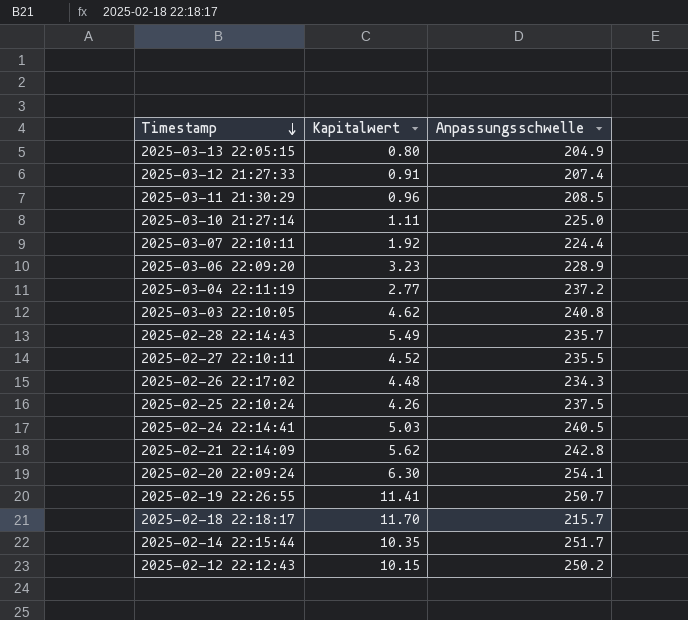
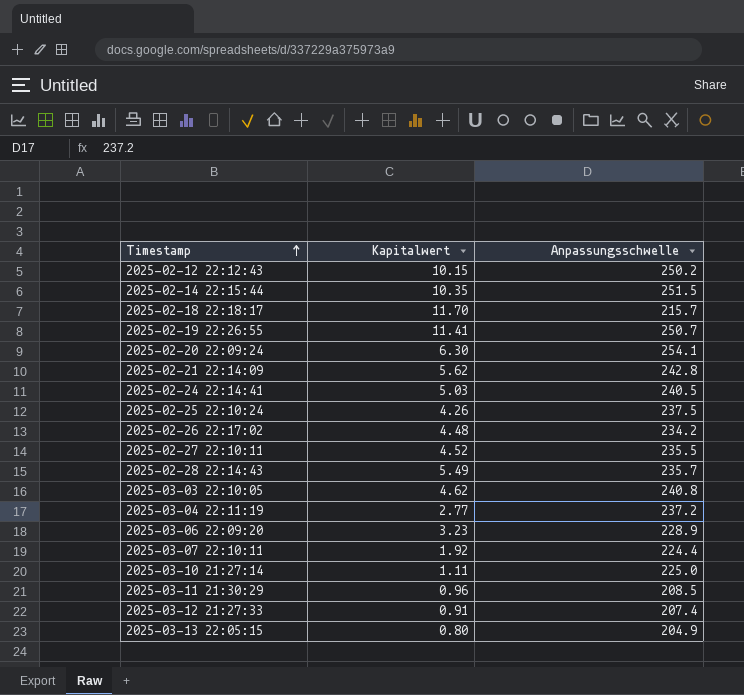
row order: Timestamp descending -> Timestamp ascending
2025-02-14 22:15:44 | Anpassungsschwelle: 251.7 -> 251.5
2025-02-26 22:17:02 | Anpassungsschwelle: 234.3 -> 234.2

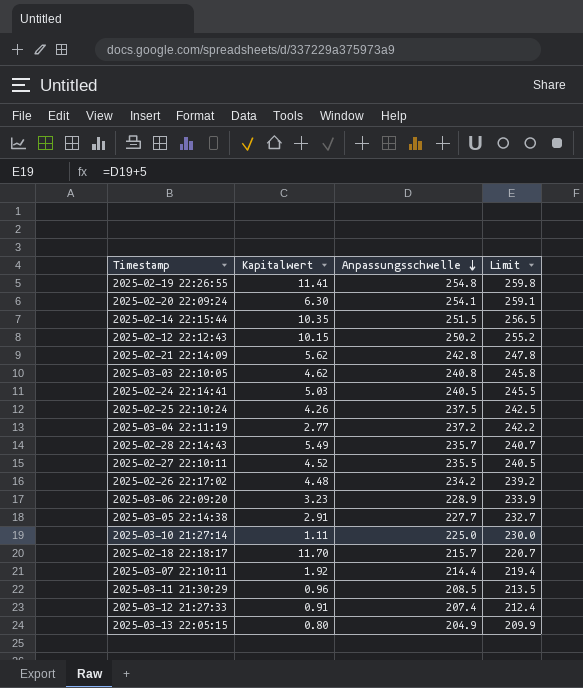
row order: Timestamp ascending -> Anpassungsschwelle descending
column Limit | formula: none -> [Anpassungsschwelle] + 5
2025-02-19 22:26:55 | Anpassungsschwelle: 250.7 -> 254.8
row 2025-03-05 22:14:38: none -> 2.91 | 227.7 | 232.7
2025-03-07 22:10:11 | Anpassungsschwelle: 224.4 -> 214.4

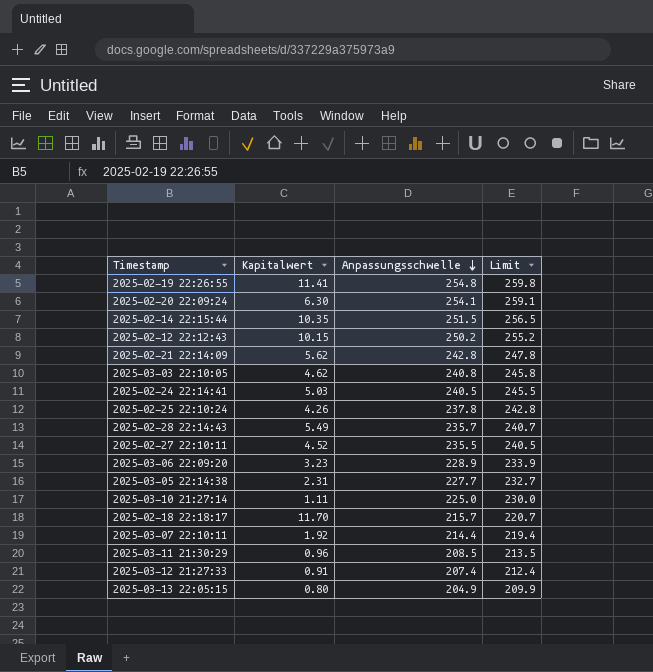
row 2025-03-04 22:11:19: 2.77 | 237.2 | 242.2 -> none
row 2025-02-26 22:17:02: 4.48 | 234.2 | 239.2 -> none
2025-02-25 22:10:24 | Anpassungsschwelle: 237.5 -> 237.8
2025-02-25 22:10:24 | Limit: 242.5 -> 242.8
2025-03-05 22:14:38 | Kapitalwert: 2.91 -> 2.31

